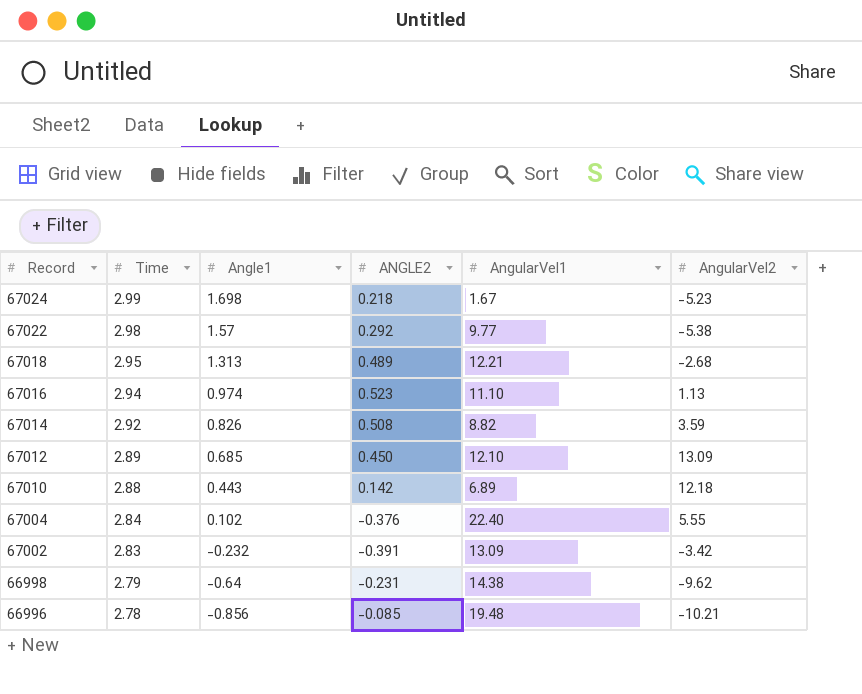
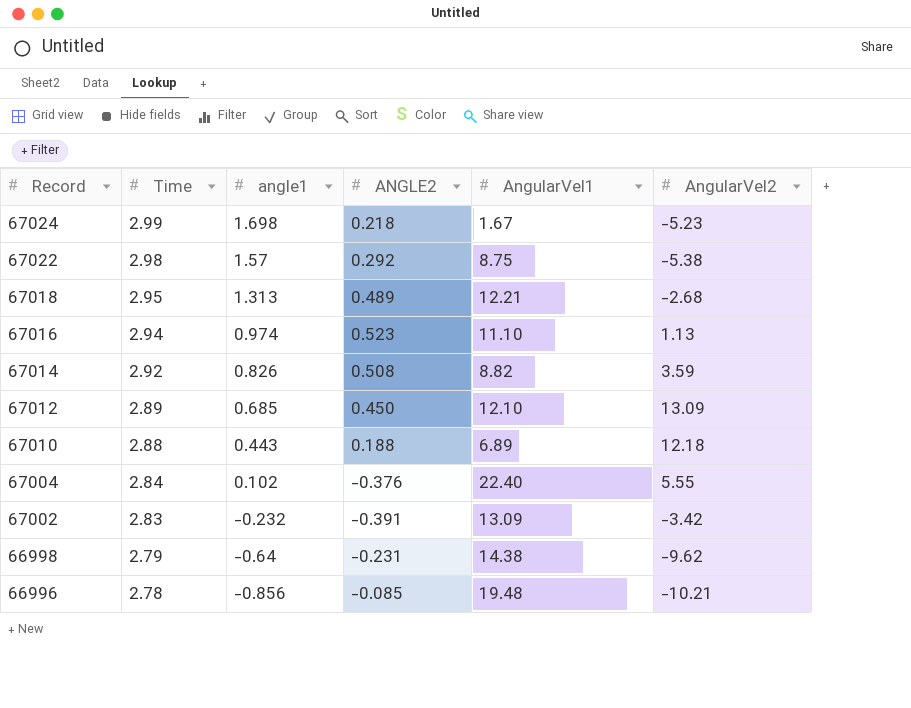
column name: Angle1 -> angle1
67022 | AngularVel1: 9.77 -> 8.75
67010 | ANGLE2: 0.142 -> 0.188

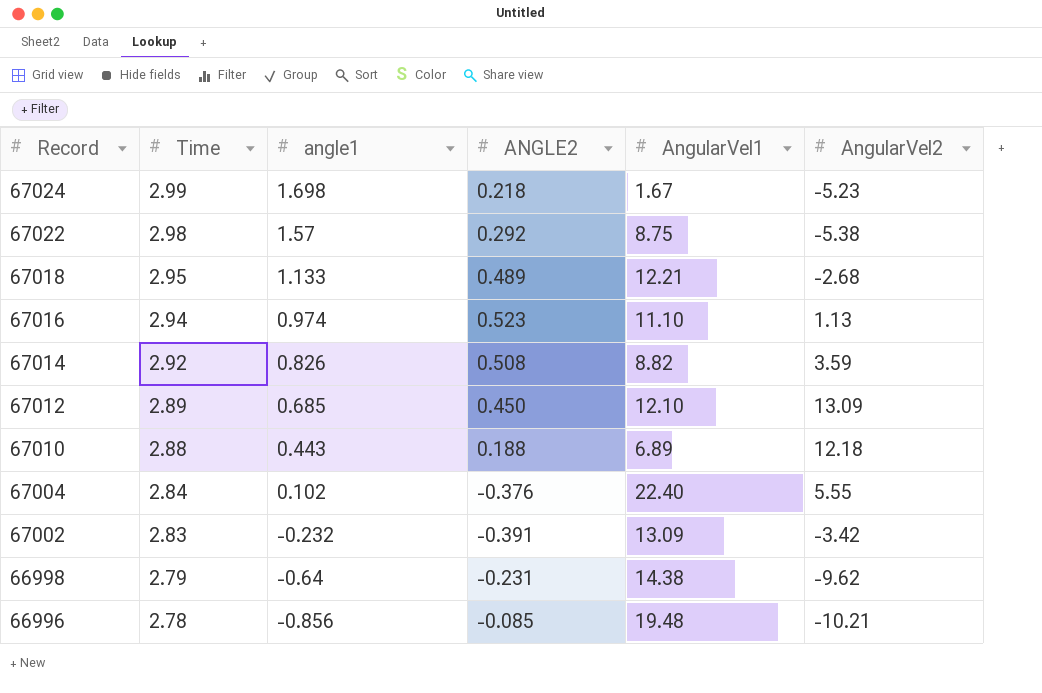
67018 | angle1: 1.313 -> 1.133

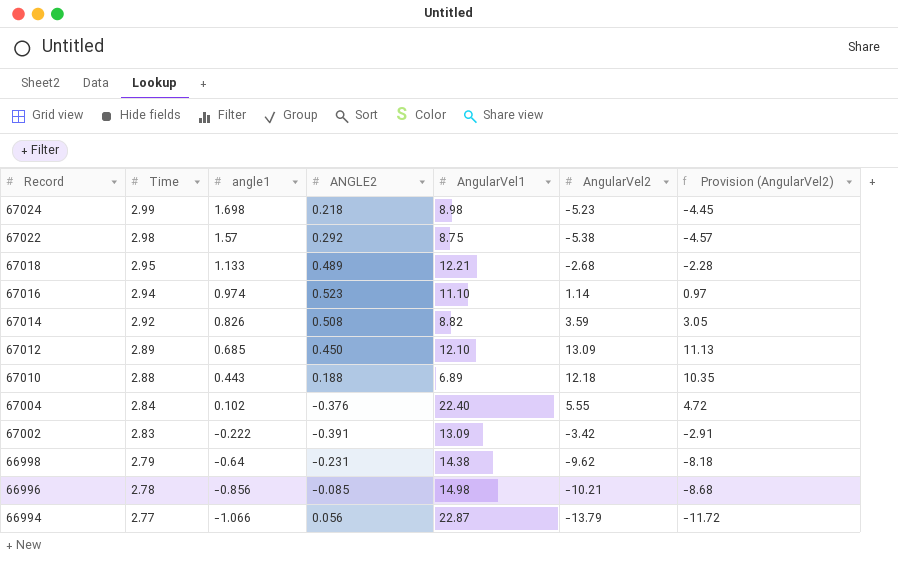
column Provision (AngularVel2) | formula: none -> [AngularVel2] * 0.85
67024 | AngularVel1: 1.67 -> 8.98
67016 | AngularVel2: 1.13 -> 1.14
67002 | angle1: -0.232 -> -0.222
66996 | AngularVel1: 19.48 -> 14.98
row 66994: none -> 2.77 | -1.066 | 0.056 | 22.87 | -13.79 | -11.72

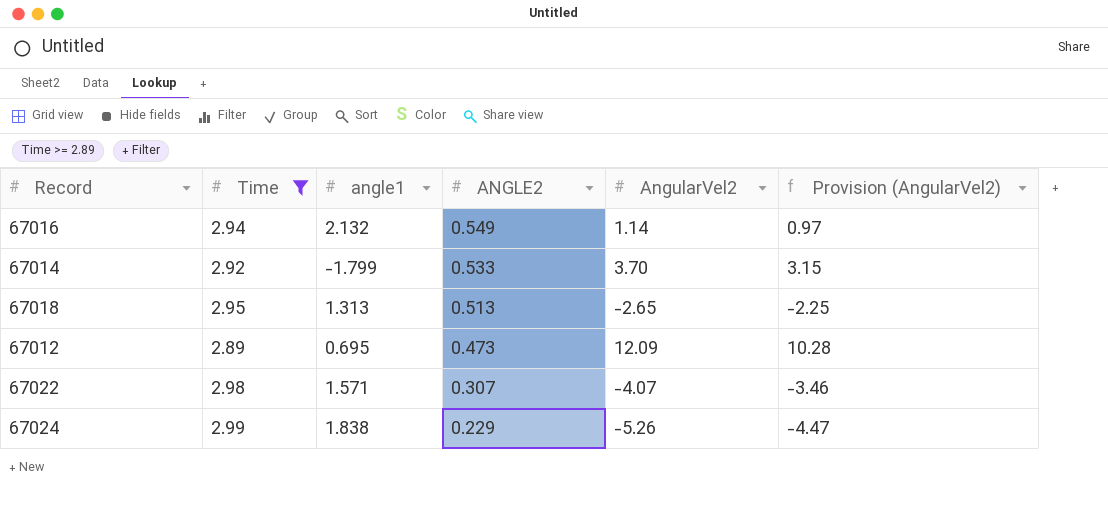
filter: none -> Time >= 2.89
row order: Record descending -> ANGLE2 descending
column AngularVel1 | position: 5 -> none
67016 | angle1: 0.974 -> 2.132
67016 | ANGLE2: 0.523 -> 0.549
67014 | angle1: 0.826 -> -1.799
67014 | ANGLE2: 0.508 -> 0.533
67014 | AngularVel2: 3.59 -> 3.70
67014 | Provision (AngularVel2): 3.05 -> 3.15
67018 | angle1: 1.133 -> 1.313
67018 | ANGLE2: 0.489 -> 0.513
67018 | AngularVel2: -2.68 -> -2.65
67018 | Provision (AngularVel2): -2.28 -> -2.25
67012 | angle1: 0.685 -> 0.695
67012 | ANGLE2: 0.450 -> 0.473
67012 | AngularVel2: 13.09 -> 12.09
67012 | Provision (AngularVel2): 11.13 -> 10.28
67022 | angle1: 1.57 -> 1.571
67022 | ANGLE2: 0.292 -> 0.307
67022 | AngularVel2: -5.38 -> -4.07
67022 | Provision (AngularVel2): -4.57 -> -3.46
67024 | angle1: 1.698 -> 1.838
67024 | ANGLE2: 0.218 -> 0.229
67024 | AngularVel2: -5.23 -> -5.26
67024 | Provision (AngularVel2): -4.45 -> -4.47

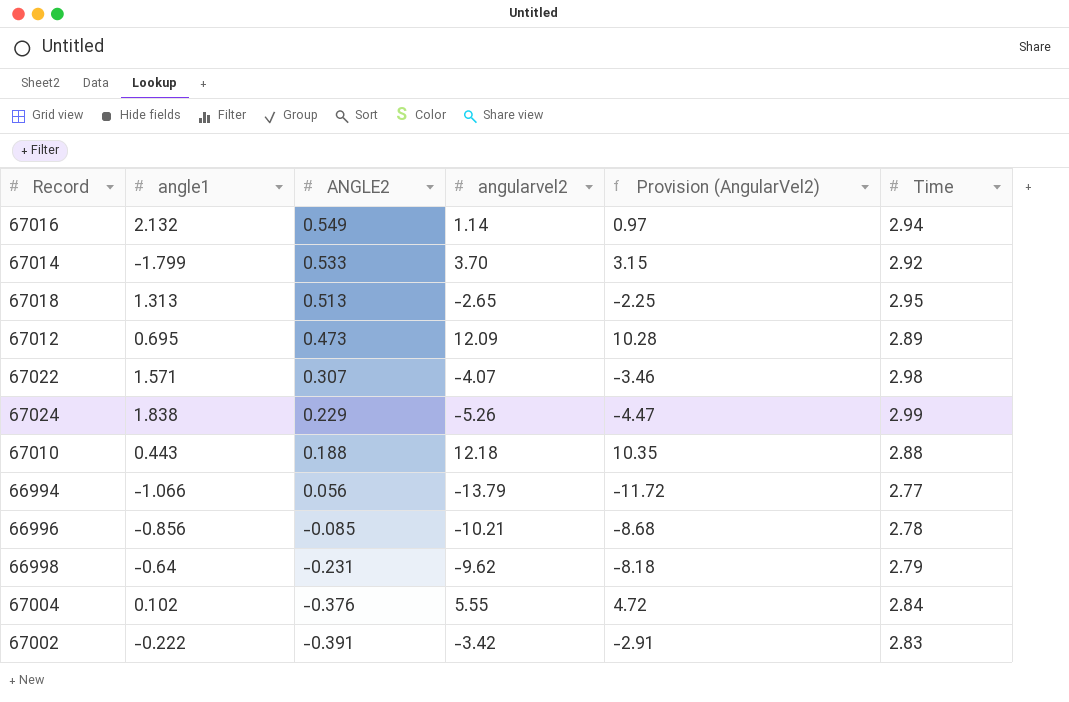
filter: Time >= 2.89 -> none
column name: AngularVel2 -> angularvel2
column Time | position: 2 -> 6

